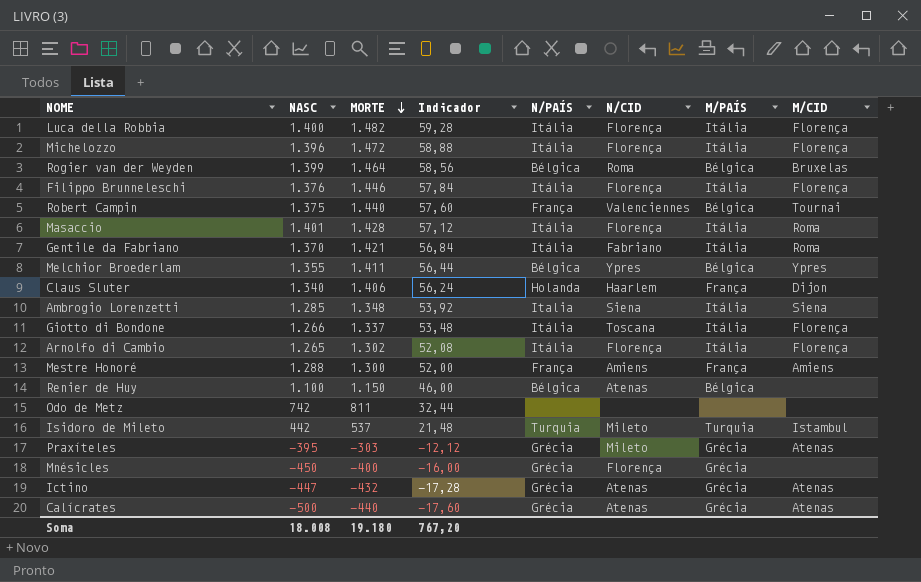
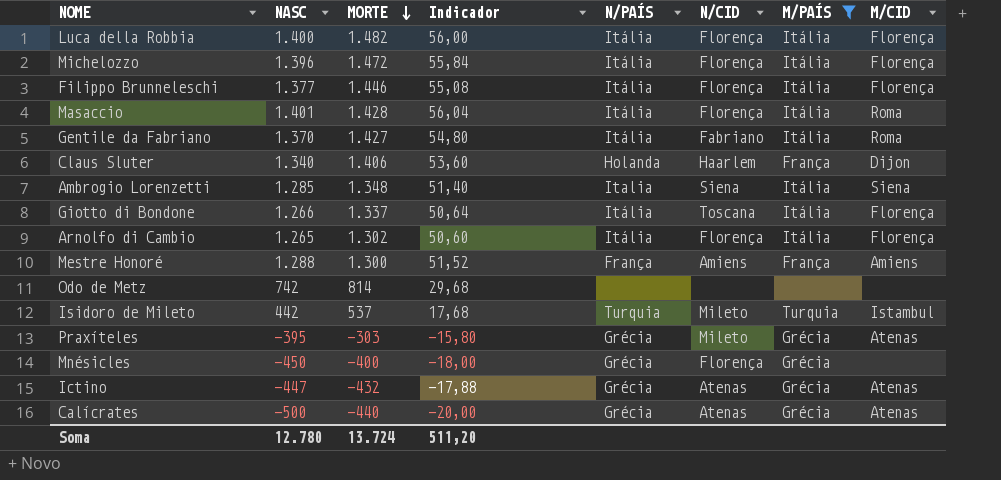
filter: none -> M/PAÍS != Bélgica
column Indicador | formula: [MORTE] * 0,04 -> [NASC] * 0,04
Filippo Brunneleschi | NASC: 1.376 -> 1.377
Gentile da Fabriano | MORTE: 1.421 -> 1.427
Odo de Metz | MORTE: 811 -> 814
Soma | NASC: 18.008 -> 12.780
Soma | MORTE: 19.180 -> 13.724
Soma | Indicador: 767,20 -> 511,20

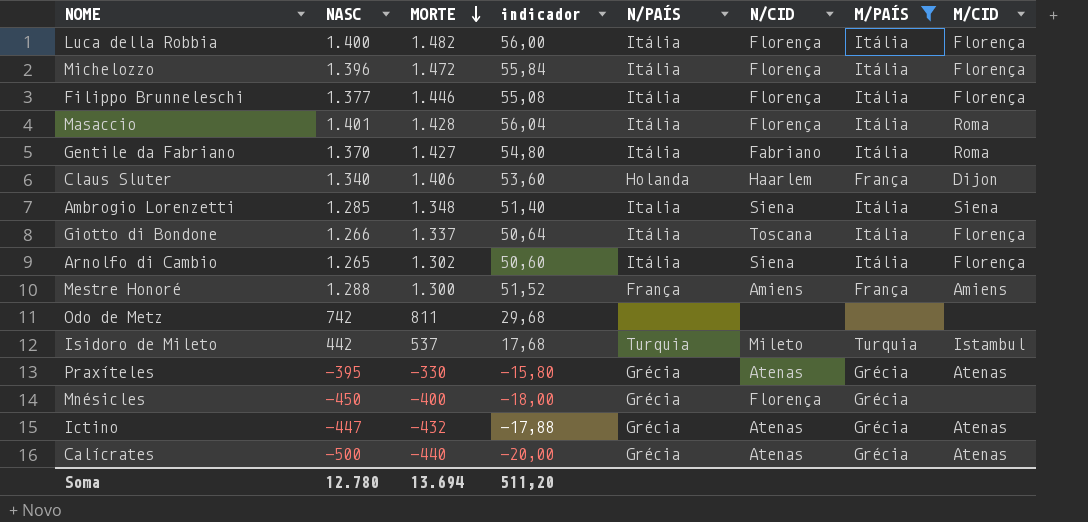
column name: Indicador -> indicador
Arnolfo di Cambio | N/CID: Florença -> Siena
Odo de Metz | MORTE: 814 -> 811
Praxíteles | MORTE: -303 -> -330
Praxíteles | N/CID: Mileto -> Atenas
Soma | MORTE: 13.724 -> 13.694

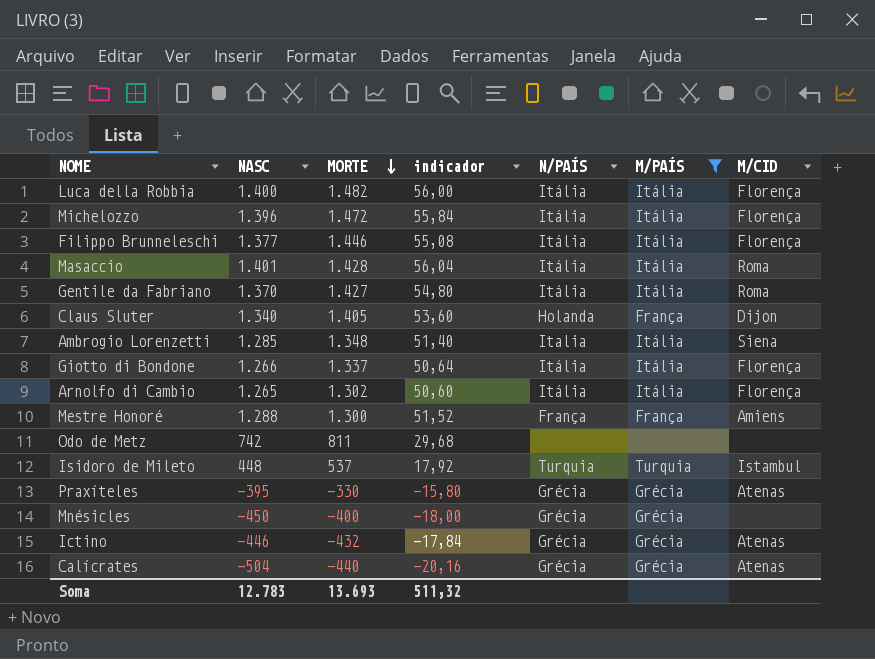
column N/CID | position: 6 -> none
Claus Sluter | MORTE: 1.406 -> 1.405
Isidoro de Mileto | NASC: 442 -> 448
Isidoro de Mileto | indicador: 17,68 -> 17,92
Ictino | NASC: -447 -> -446
Ictino | indicador: -17,88 -> -17,84
Calícrates | NASC: -500 -> -504
Calícrates | indicador: -20,00 -> -20,16
Soma | NASC: 12.780 -> 12.783
Soma | MORTE: 13.694 -> 13.693
Soma | indicador: 511,20 -> 511,32

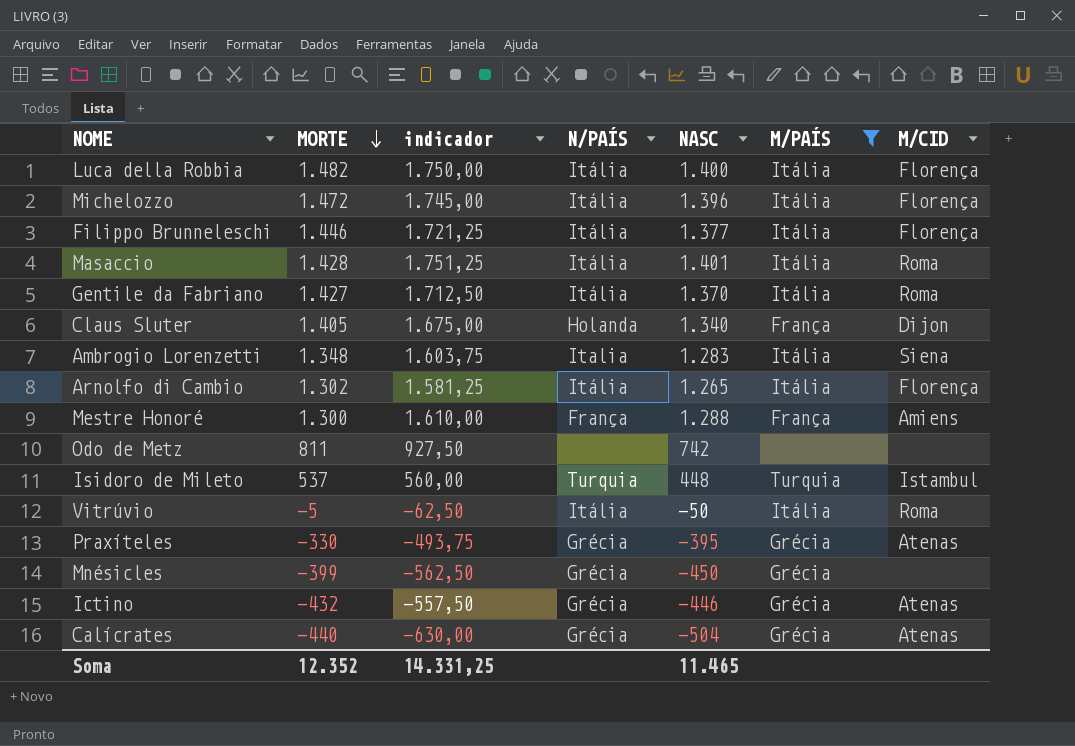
column indicador | formula: [NASC] * 0,04 -> [NASC] * 1,25
column NASC | position: 2 -> 5
row Giotto di Bondone: 1.266 | 1.337 | 50,64 | Itália | Itália | Florença -> none
Ambrogio Lorenzetti | NASC: 1.285 -> 1.283
row Vitrúvio: none -> -5 | -62,50 | Itália | -50 | Itália | Roma
Mnésicles | MORTE: -400 -> -399
Soma | MORTE: 13.693 -> 12.352
Soma | indicador: 511,32 -> 14.331,25
Soma | NASC: 12.783 -> 11.465

